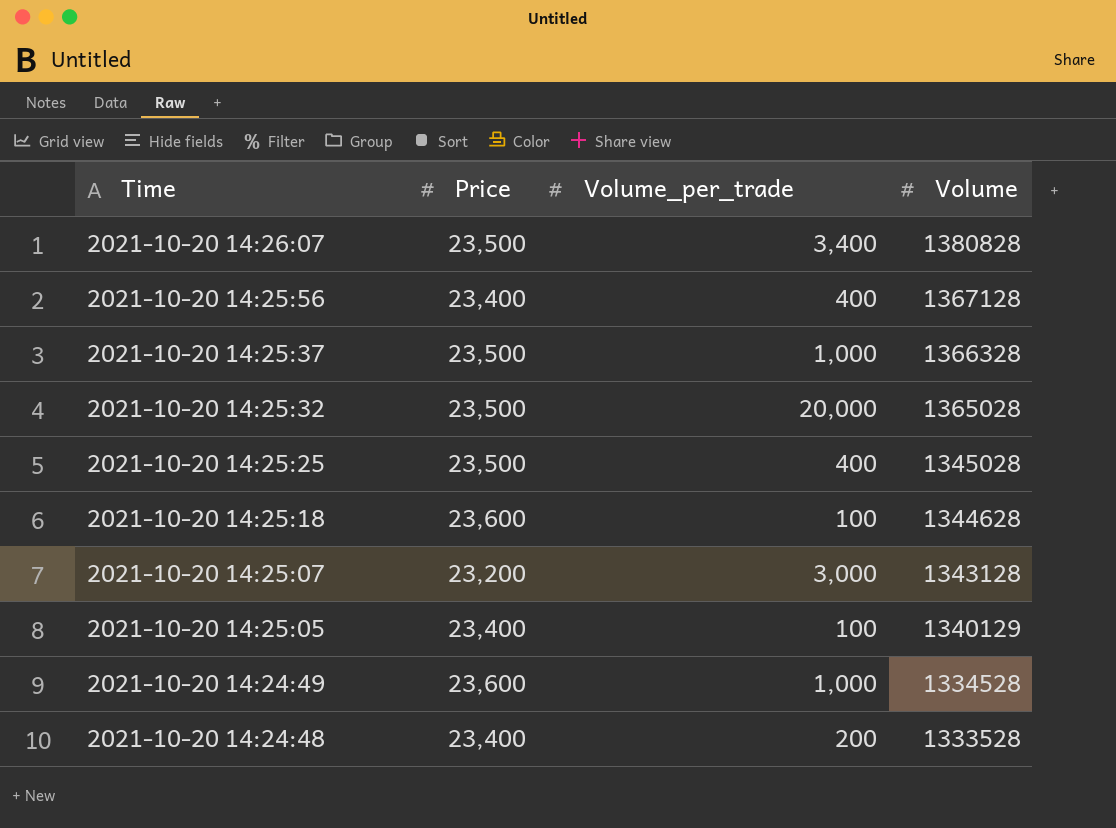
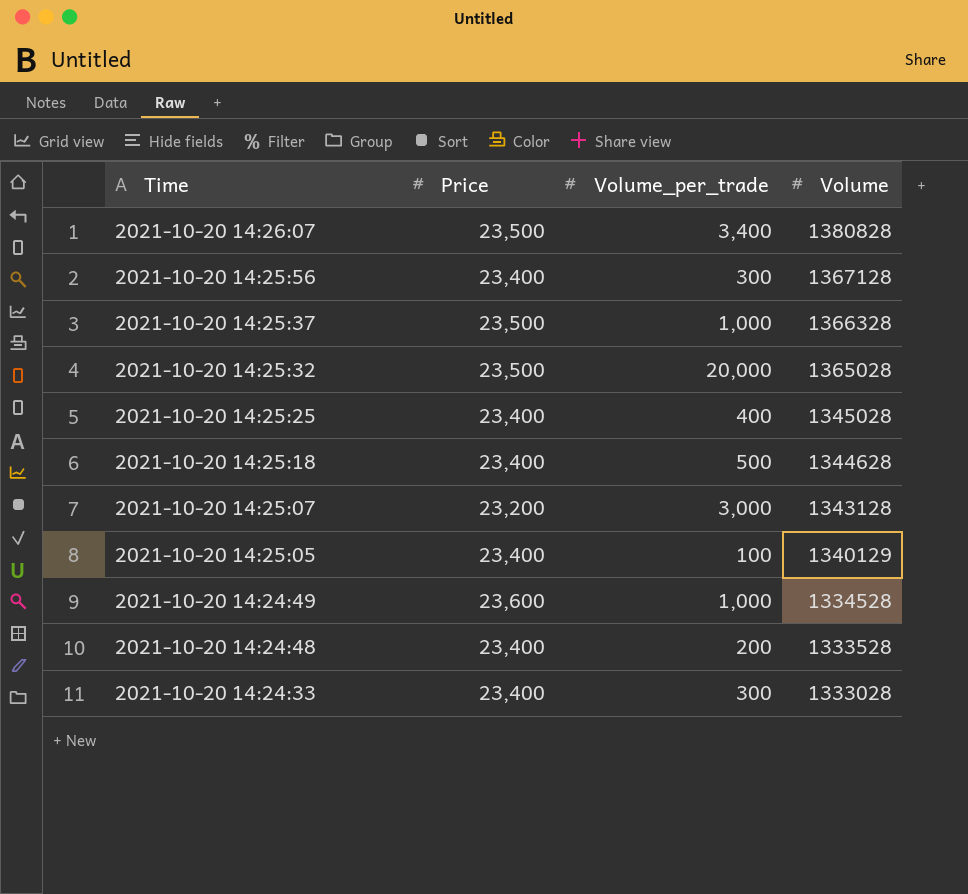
2021-10-20 14:25:56 | Volume_per_trade: 400 -> 300
2021-10-20 14:25:25 | Price: 23,500 -> 23,400
2021-10-20 14:25:18 | Price: 23,600 -> 23,400
2021-10-20 14:25:18 | Volume_per_trade: 100 -> 500
row 2021-10-20 14:24:33: none -> 23,400 | 300 | 1333028

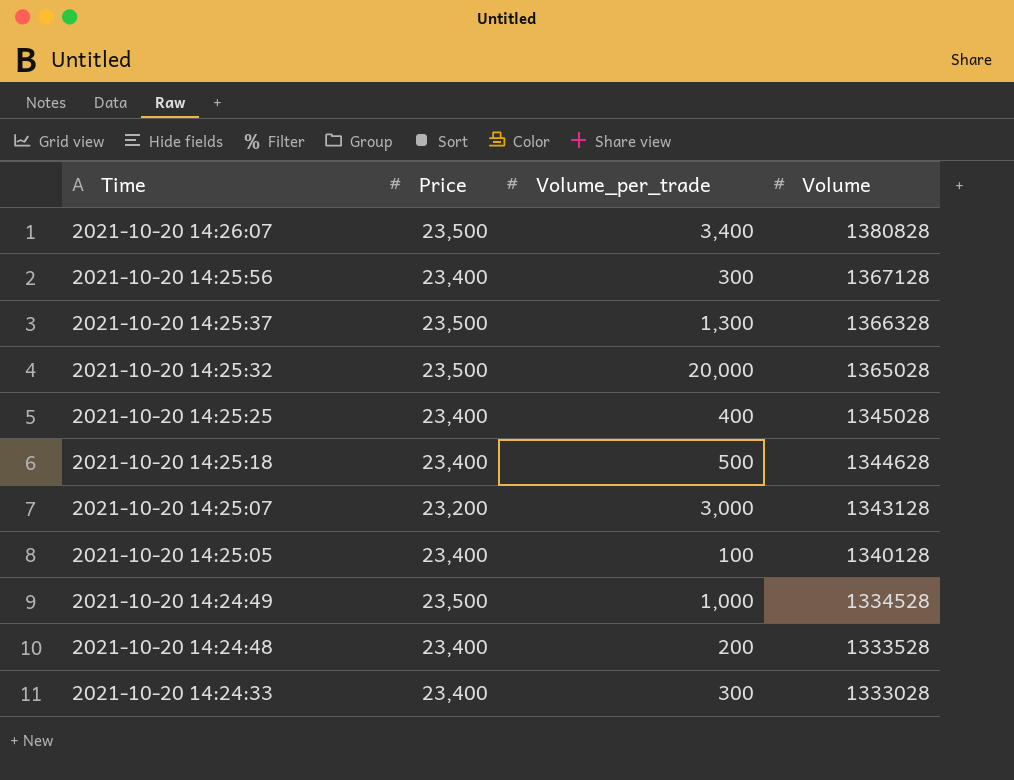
2021-10-20 14:25:37 | Volume_per_trade: 1,000 -> 1,300
2021-10-20 14:25:05 | Volume: 1340129 -> 1340128
2021-10-20 14:24:49 | Price: 23,600 -> 23,500

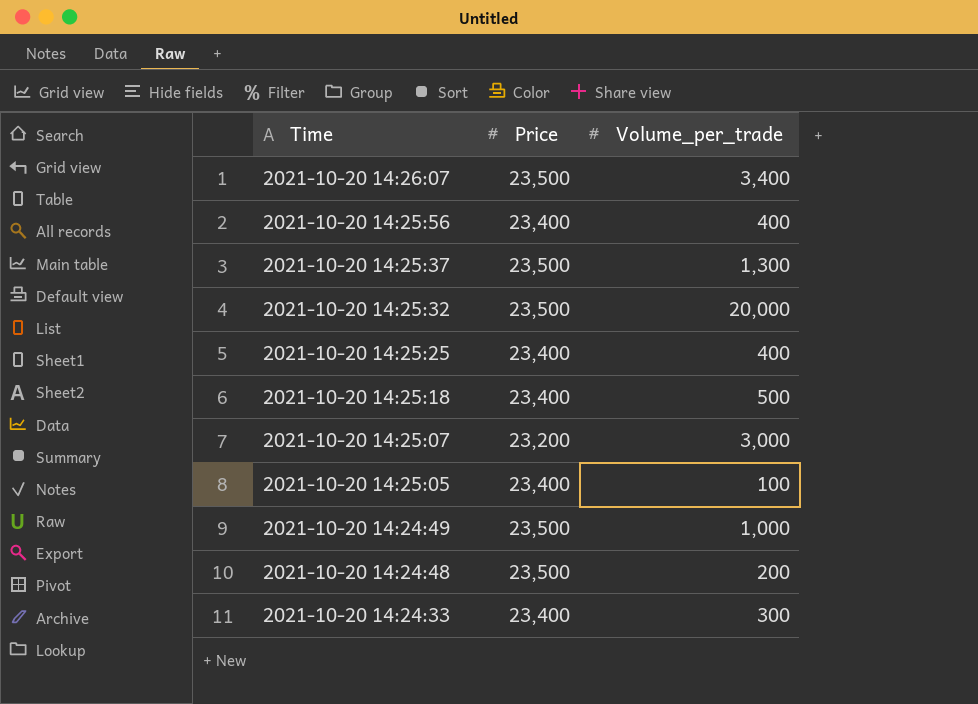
column Volume | position: 4 -> none
2021-10-20 14:25:56 | Volume_per_trade: 300 -> 400
2021-10-20 14:24:48 | Price: 23,400 -> 23,500

